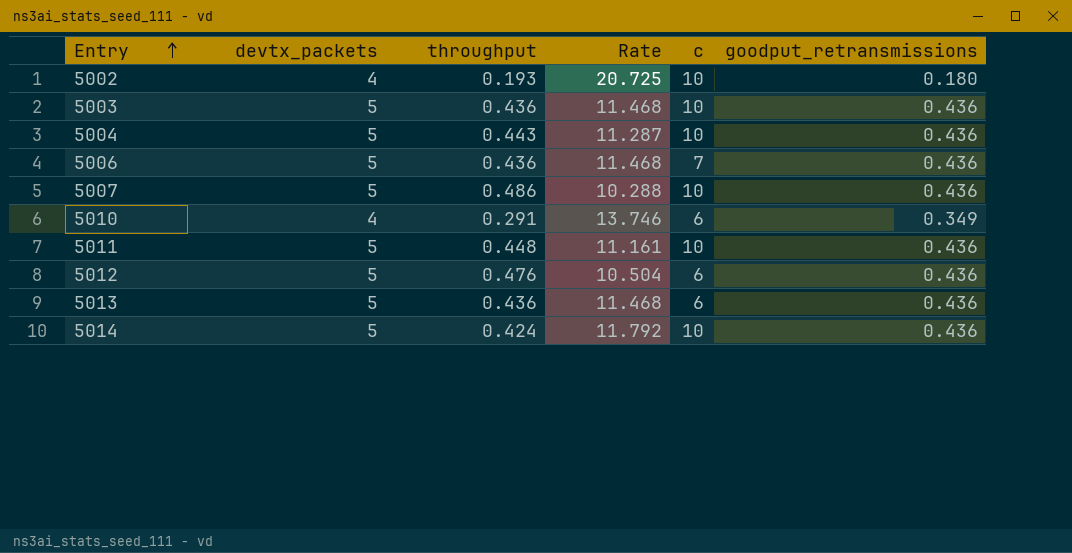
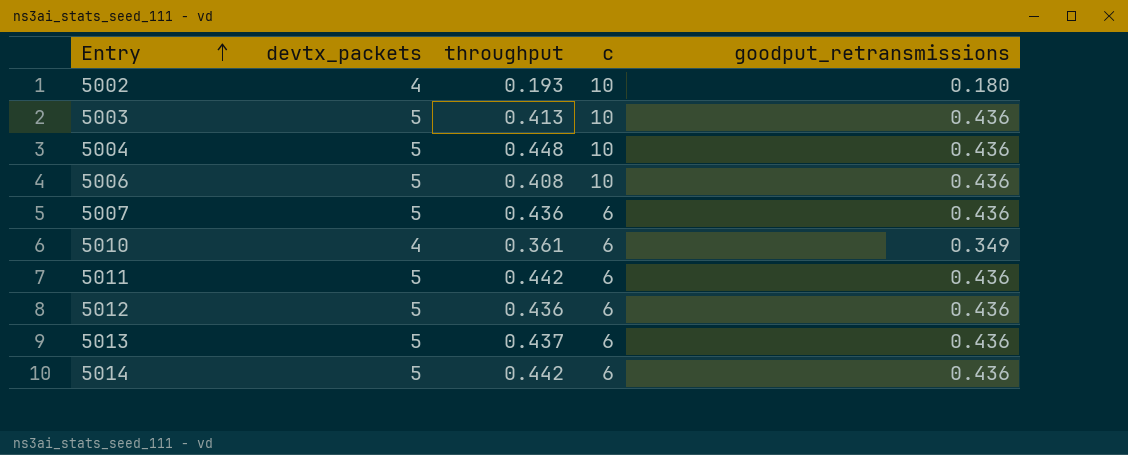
column Rate | formula: [devtx_packets] / [throughput] -> none
5003 | throughput: 0.436 -> 0.413
5004 | throughput: 0.443 -> 0.448
5006 | throughput: 0.436 -> 0.408
5006 | c: 7 -> 10
5007 | throughput: 0.486 -> 0.436
5007 | c: 10 -> 6
5010 | throughput: 0.291 -> 0.361
5011 | throughput: 0.448 -> 0.442
5011 | c: 10 -> 6
5012 | throughput: 0.476 -> 0.436
5013 | throughput: 0.436 -> 0.437
5014 | throughput: 0.424 -> 0.442
5014 | c: 10 -> 6

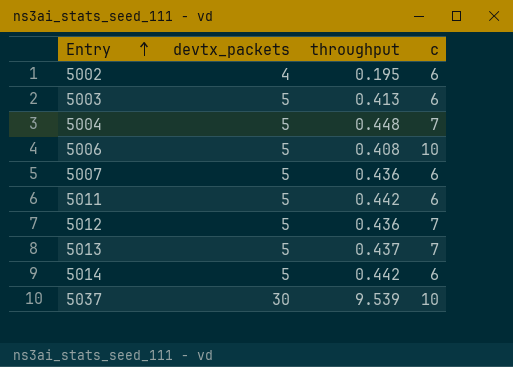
column goodput_retransmissions | position: 5 -> none
row 5010: 4 | 0.361 | 6 | 0.349 -> none
5002 | throughput: 0.193 -> 0.195
5002 | c: 10 -> 6
5003 | c: 10 -> 6
5004 | c: 10 -> 7
5012 | c: 6 -> 7
5013 | c: 6 -> 7
row 5037: none -> 30 | 9.539 | 10

